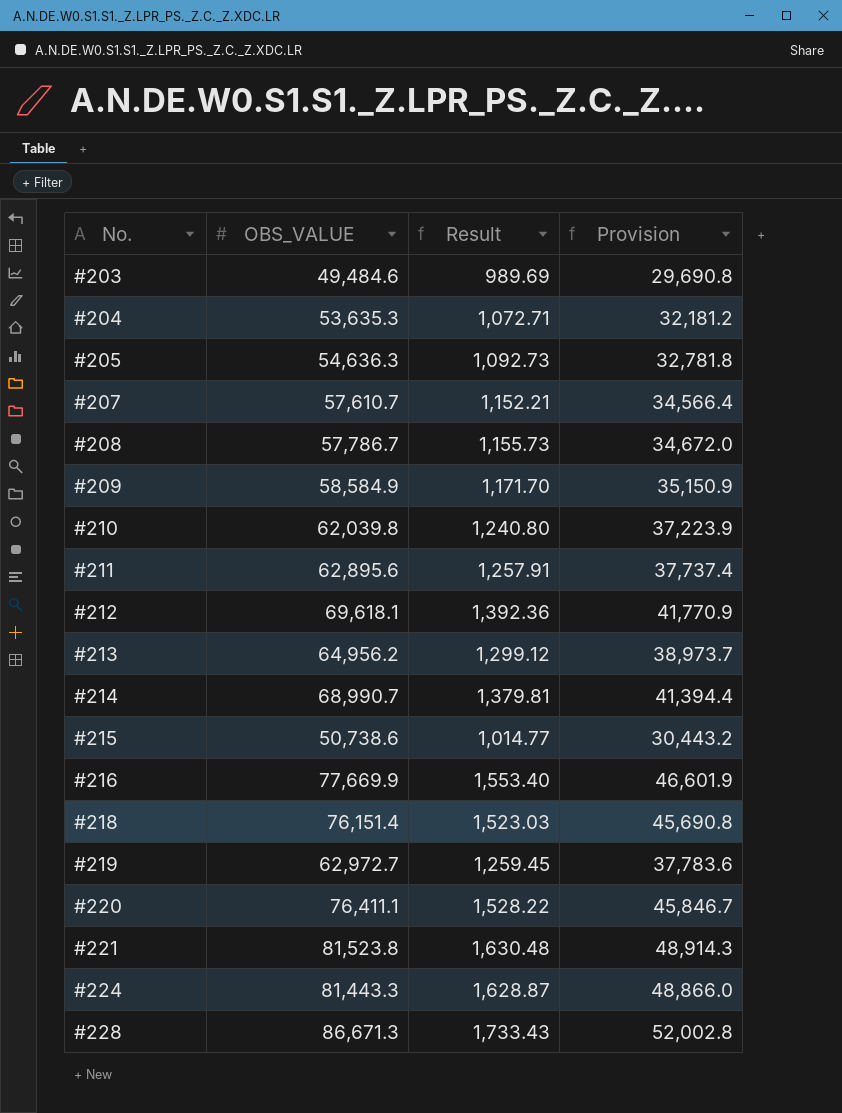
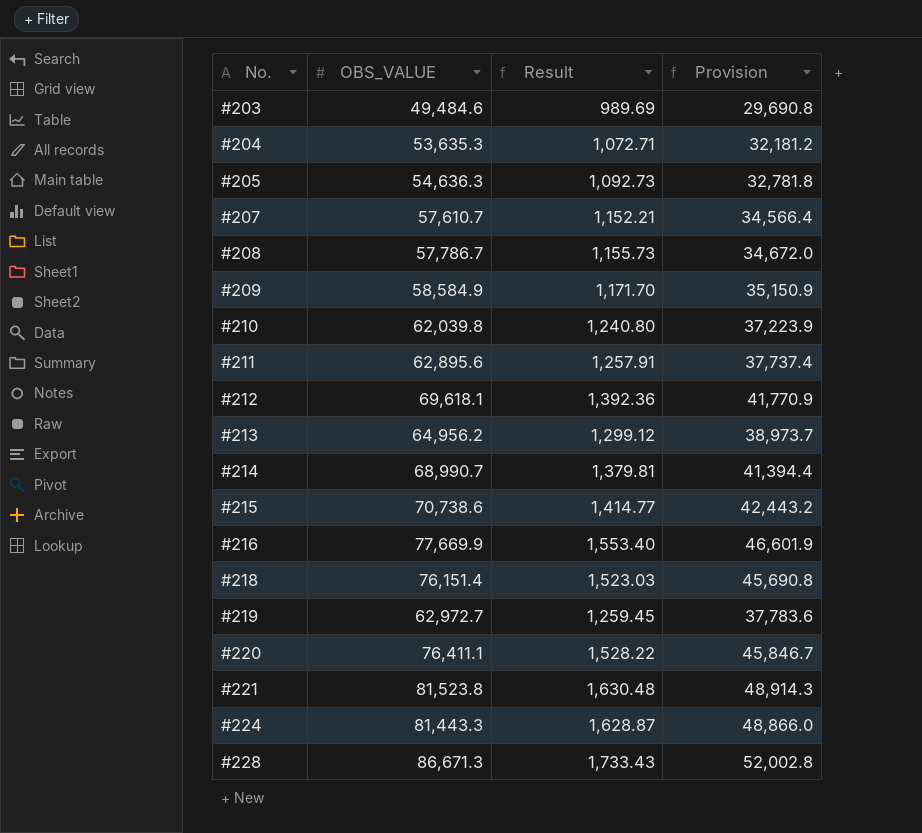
#215 | OBS_VALUE: 50,738.6 -> 70,738.6
#215 | Result: 1,014.77 -> 1,414.77
#215 | Provision: 30,443.2 -> 42,443.2

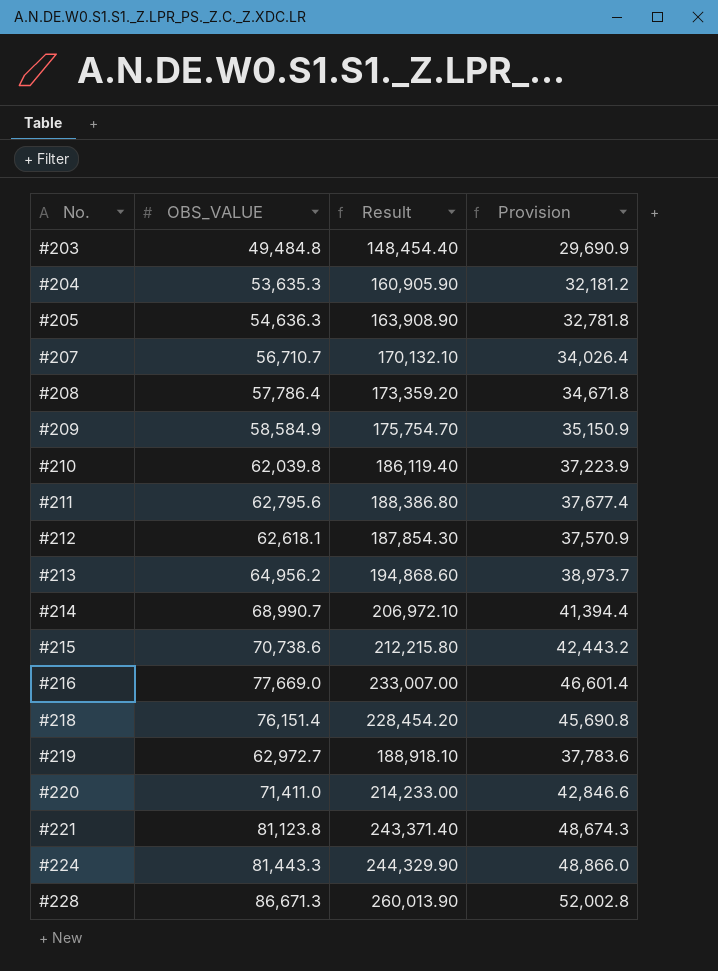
column Result | formula: [OBS_VALUE] * 0.02 -> [OBS_VALUE] * 3
#203 | OBS_VALUE: 49,484.6 -> 49,484.8
#203 | Provision: 29,690.8 -> 29,690.9
#207 | OBS_VALUE: 57,610.7 -> 56,710.7
#207 | Provision: 34,566.4 -> 34,026.4
#208 | OBS_VALUE: 57,786.7 -> 57,786.4
#208 | Provision: 34,672.0 -> 34,671.8
#211 | OBS_VALUE: 62,895.6 -> 62,795.6
#211 | Provision: 37,737.4 -> 37,677.4
#212 | OBS_VALUE: 69,618.1 -> 62,618.1
#212 | Provision: 41,770.9 -> 37,570.9
#216 | OBS_VALUE: 77,669.9 -> 77,669.0
#216 | Provision: 46,601.9 -> 46,601.4
#220 | OBS_VALUE: 76,411.1 -> 71,411.0
#220 | Provision: 45,846.7 -> 42,846.6
#221 | OBS_VALUE: 81,523.8 -> 81,123.8
#221 | Provision: 48,914.3 -> 48,674.3

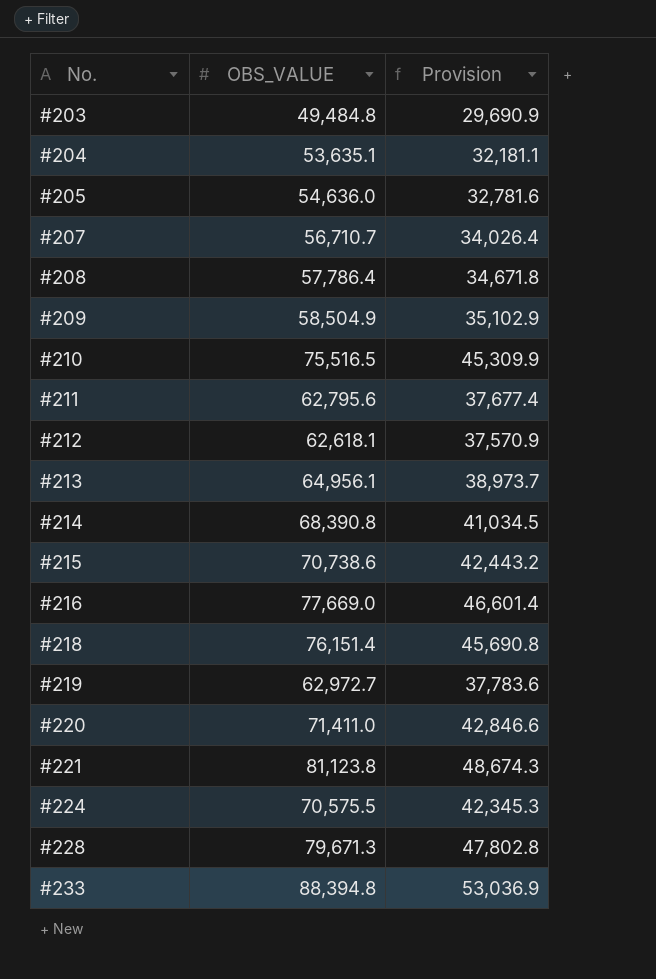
column Result | formula: [OBS_VALUE] * 3 -> none
#204 | OBS_VALUE: 53,635.3 -> 53,635.1
#204 | Provision: 32,181.2 -> 32,181.1
#205 | OBS_VALUE: 54,636.3 -> 54,636.0
#205 | Provision: 32,781.8 -> 32,781.6
#209 | OBS_VALUE: 58,584.9 -> 58,504.9
#209 | Provision: 35,150.9 -> 35,102.9
#210 | OBS_VALUE: 62,039.8 -> 75,516.5
#210 | Provision: 37,223.9 -> 45,309.9
#213 | OBS_VALUE: 64,956.2 -> 64,956.1
#214 | OBS_VALUE: 68,990.7 -> 68,390.8
#214 | Provision: 41,394.4 -> 41,034.5
#224 | OBS_VALUE: 81,443.3 -> 70,575.5
#224 | Provision: 48,866.0 -> 42,345.3
#228 | OBS_VALUE: 86,671.3 -> 79,671.3
#228 | Provision: 52,002.8 -> 47,802.8
row #233: none -> 88,394.8 | 53,036.9

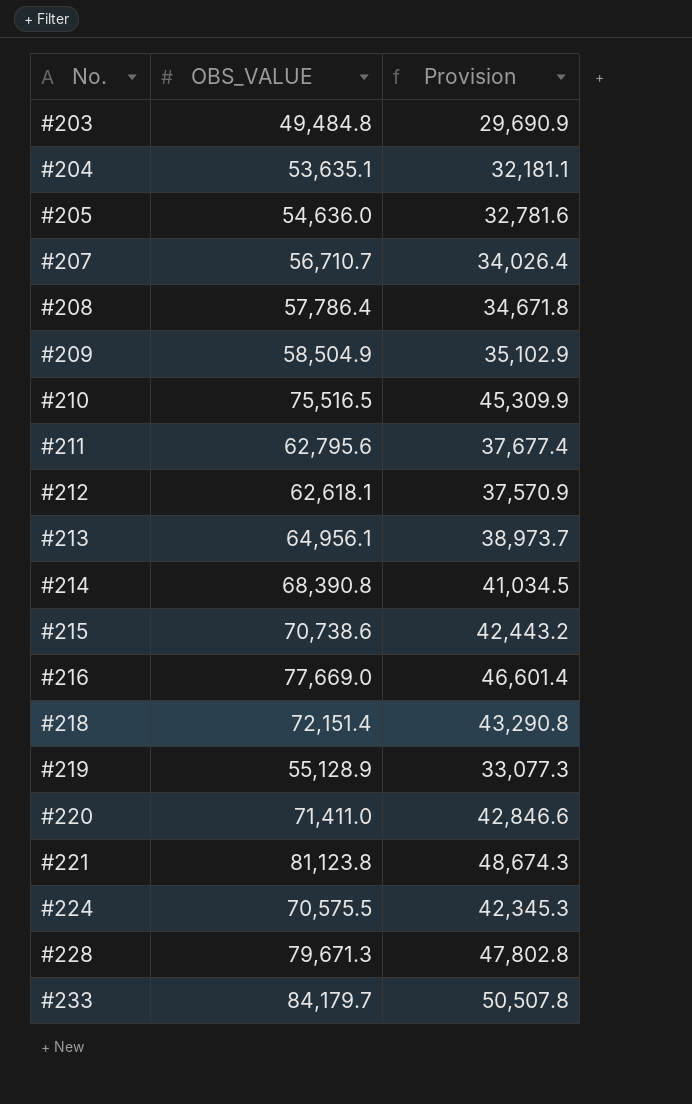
#218 | OBS_VALUE: 76,151.4 -> 72,151.4
#218 | Provision: 45,690.8 -> 43,290.8
#219 | OBS_VALUE: 62,972.7 -> 55,128.9
#219 | Provision: 37,783.6 -> 33,077.3
#233 | OBS_VALUE: 88,394.8 -> 84,179.7
#233 | Provision: 53,036.9 -> 50,507.8

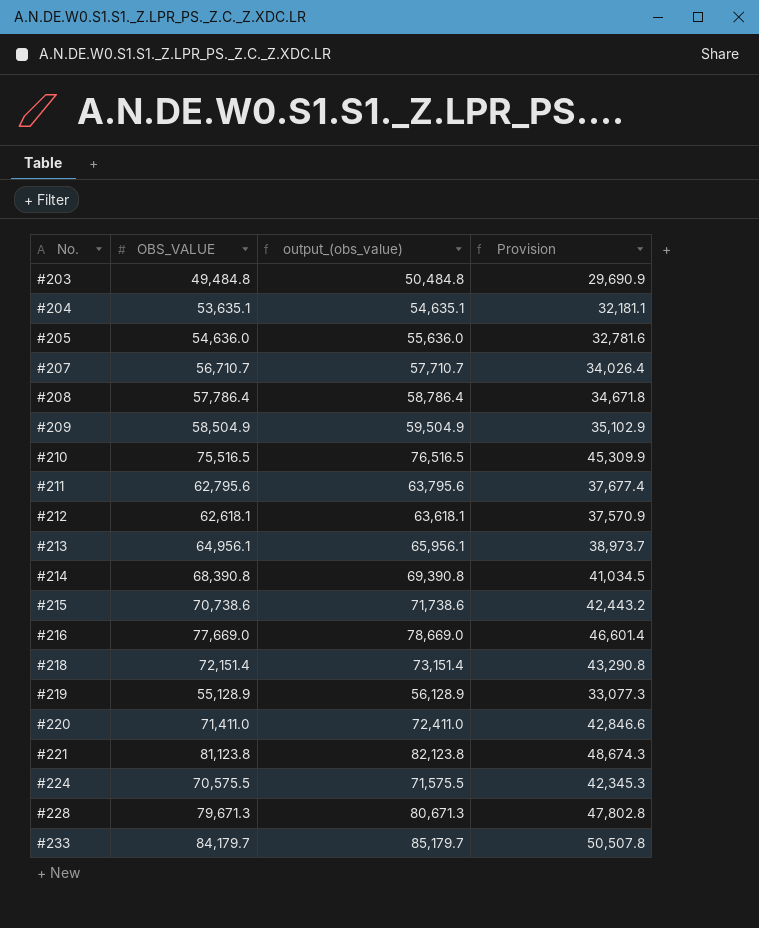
column output_(obs_value) | formula: none -> [OBS_VALUE] + 1000

